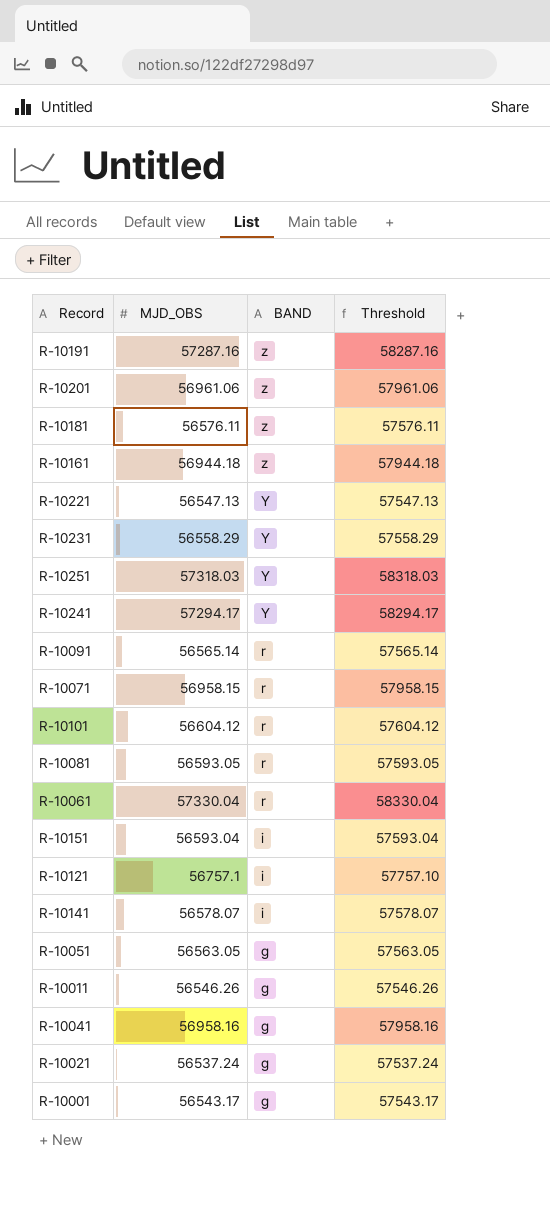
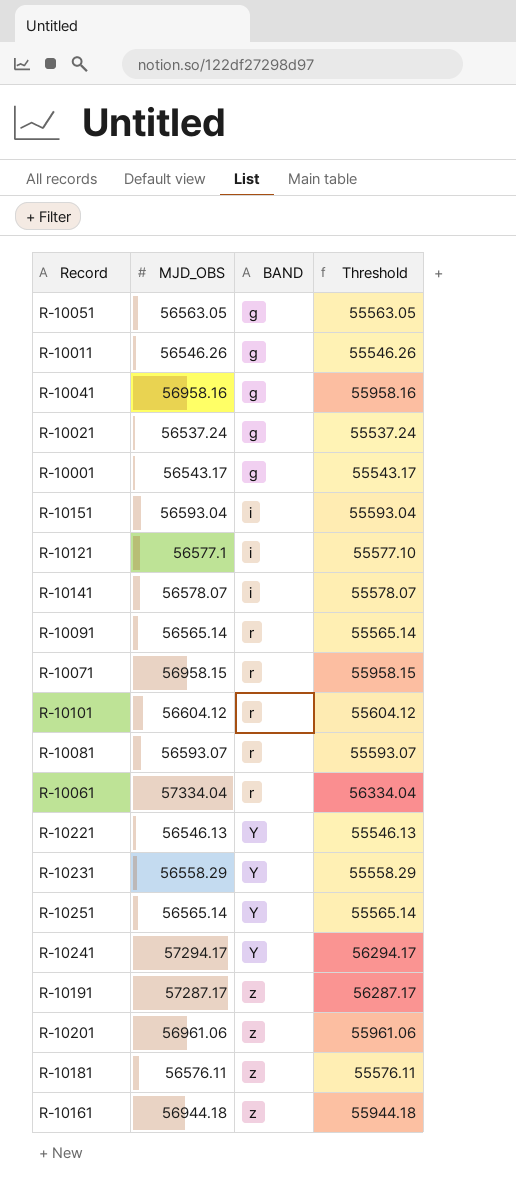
row order: BAND descending -> BAND ascending
column Threshold | formula: [MJD_OBS] + 1000 -> [MJD_OBS] - 1000
R-10121 | MJD_OBS: 56757.1 -> 56577.1
R-10081 | MJD_OBS: 56593.05 -> 56593.07
R-10061 | MJD_OBS: 57330.04 -> 57334.04
R-10221 | MJD_OBS: 56547.13 -> 56546.13
R-10251 | MJD_OBS: 57318.03 -> 56565.14
R-10191 | MJD_OBS: 57287.16 -> 57287.17

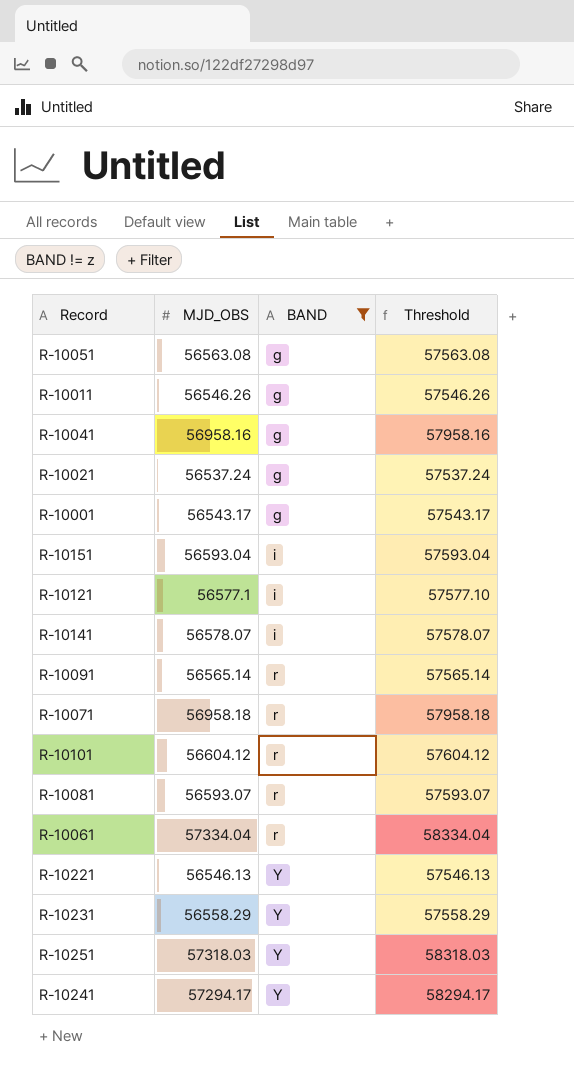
filter: none -> BAND != z
column Threshold | formula: [MJD_OBS] - 1000 -> [MJD_OBS] + 1000
R-10051 | MJD_OBS: 56563.05 -> 56563.08
R-10071 | MJD_OBS: 56958.15 -> 56958.18
R-10251 | MJD_OBS: 56565.14 -> 57318.03

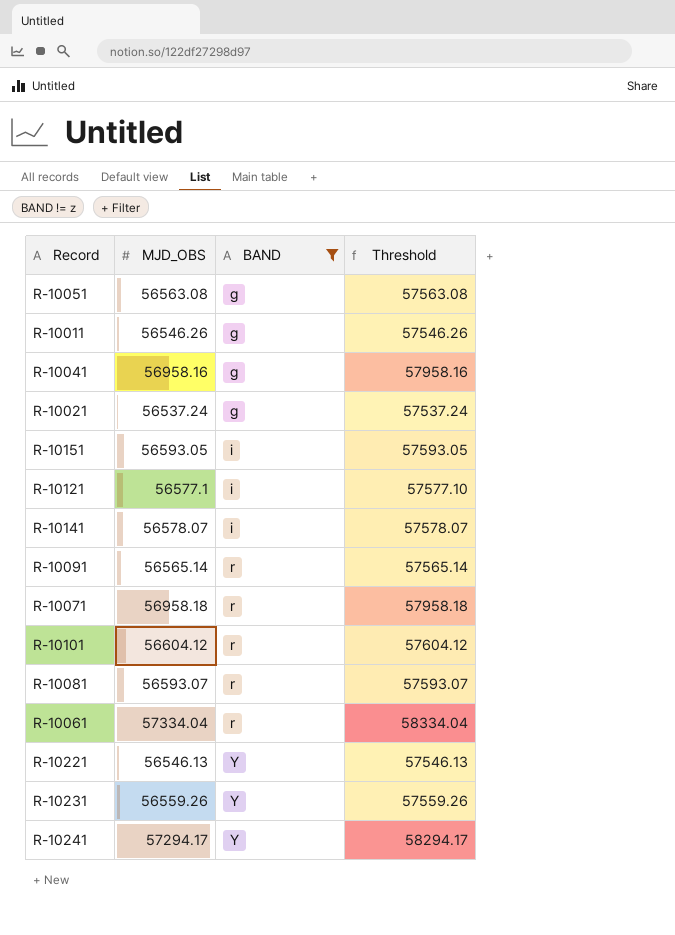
row R-10001: 56543.17 | g | 57543.17 -> none
row R-10251: 57318.03 | Y | 58318.03 -> none
R-10151 | MJD_OBS: 56593.04 -> 56593.05
R-10151 | Threshold: 57593.04 -> 57593.05
R-10231 | MJD_OBS: 56558.29 -> 56559.26
R-10231 | Threshold: 57558.29 -> 57559.26

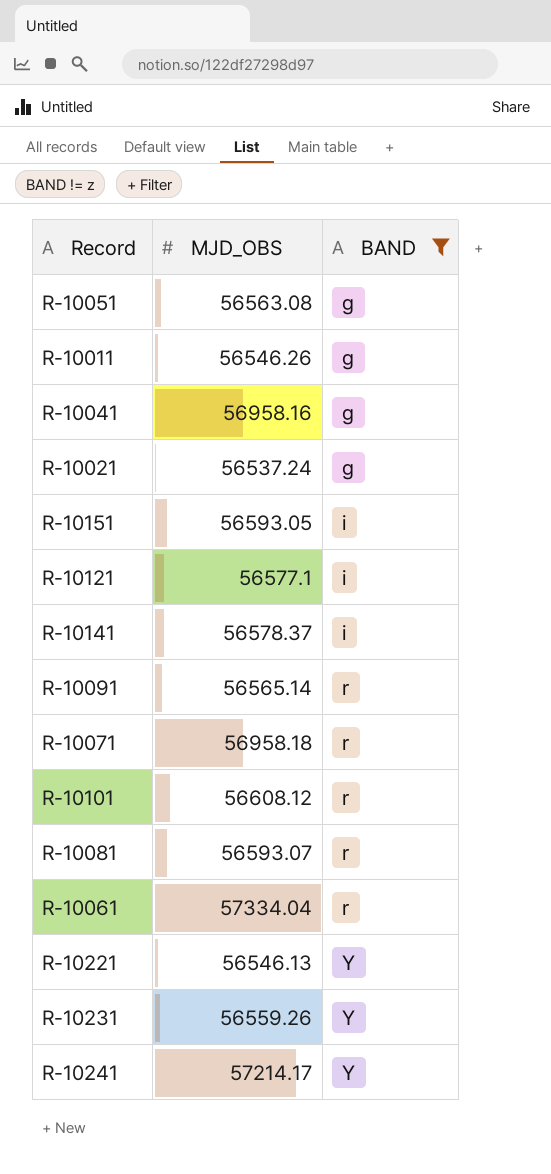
column Threshold | formula: [MJD_OBS] + 1000 -> none
R-10141 | MJD_OBS: 56578.07 -> 56578.37
R-10101 | MJD_OBS: 56604.12 -> 56608.12
R-10241 | MJD_OBS: 57294.17 -> 57214.17

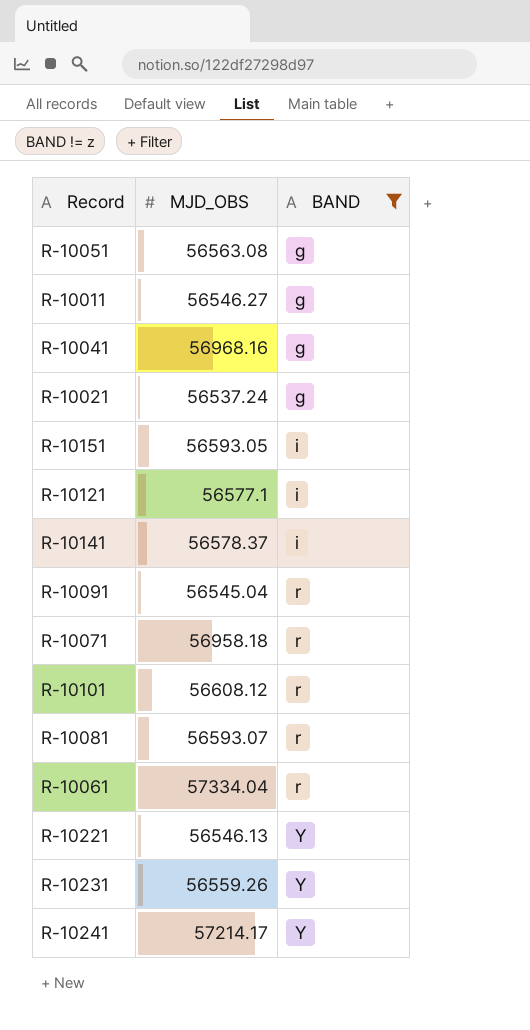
R-10011 | MJD_OBS: 56546.26 -> 56546.27
R-10041 | MJD_OBS: 56958.16 -> 56968.16
R-10091 | MJD_OBS: 56565.14 -> 56545.04

